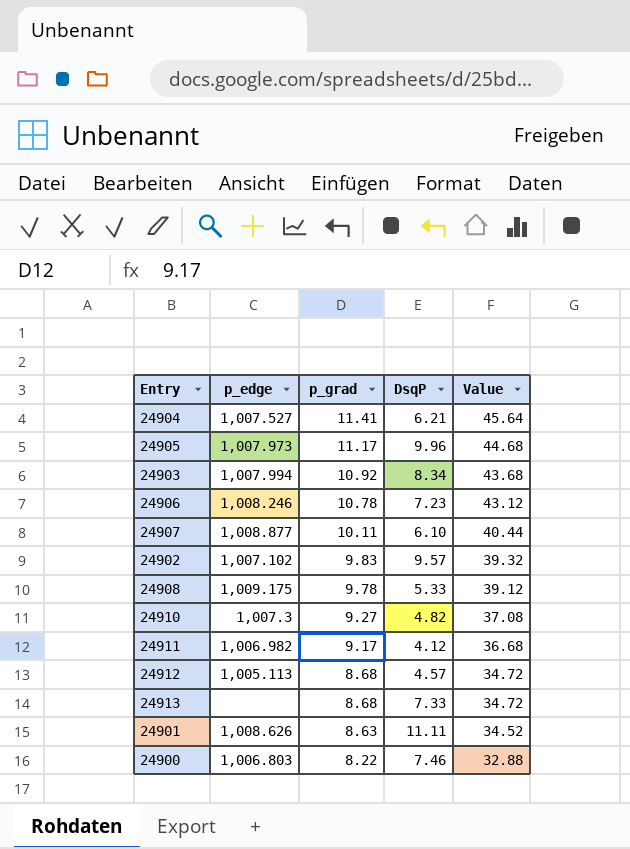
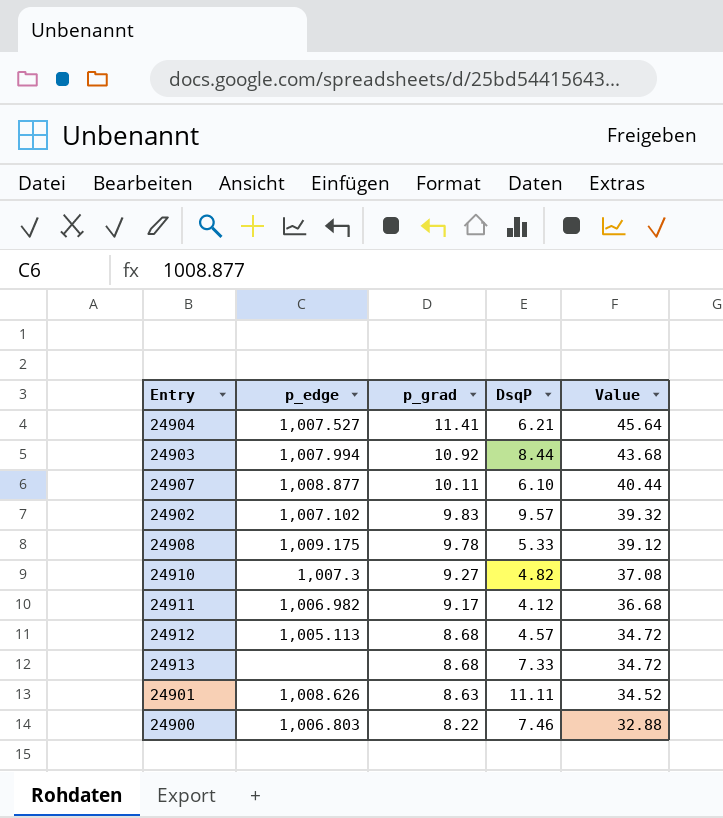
row 24905: 1,007.973 | 11.17 | 9.96 | 44.68 -> none
row 24906: 1,008.246 | 10.78 | 7.23 | 43.12 -> none
24903 | DsqP: 8.34 -> 8.44

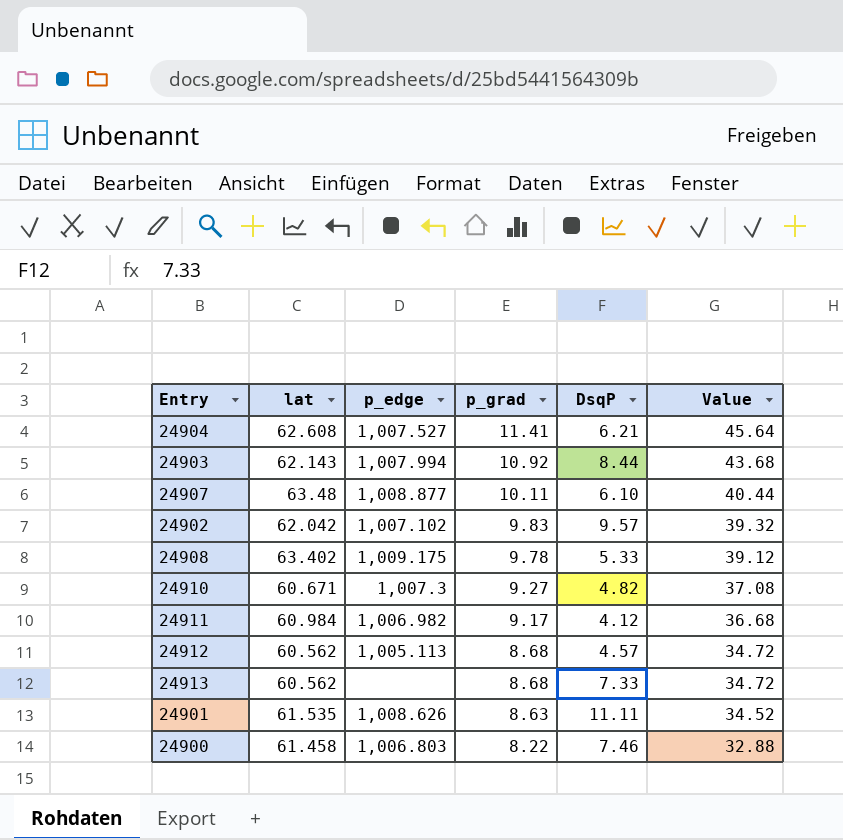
column lat | position: none -> 2

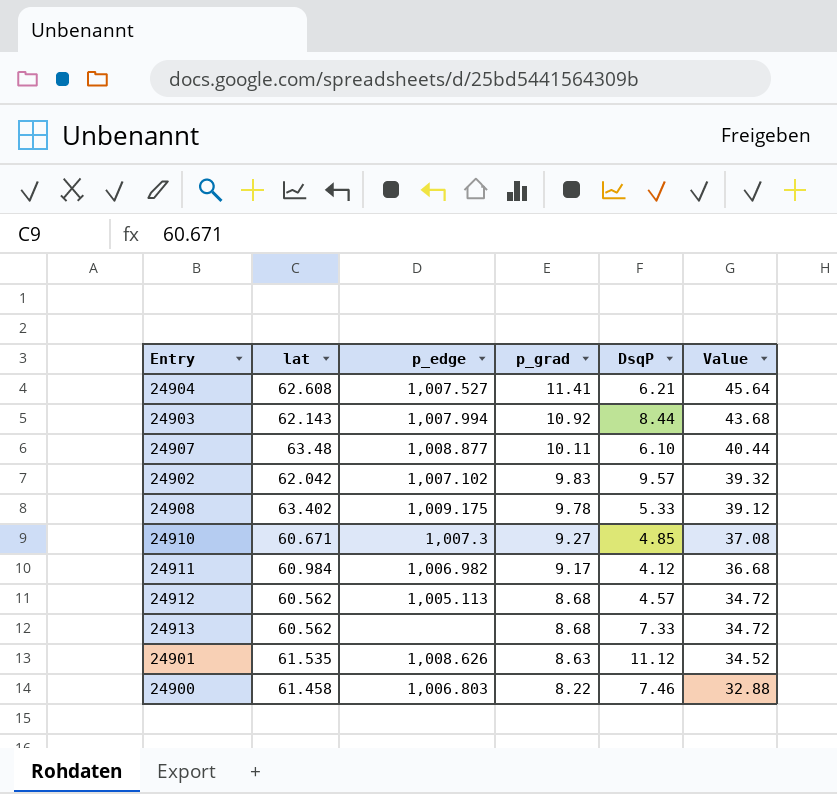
24910 | DsqP: 4.82 -> 4.85
24901 | DsqP: 11.11 -> 11.12

